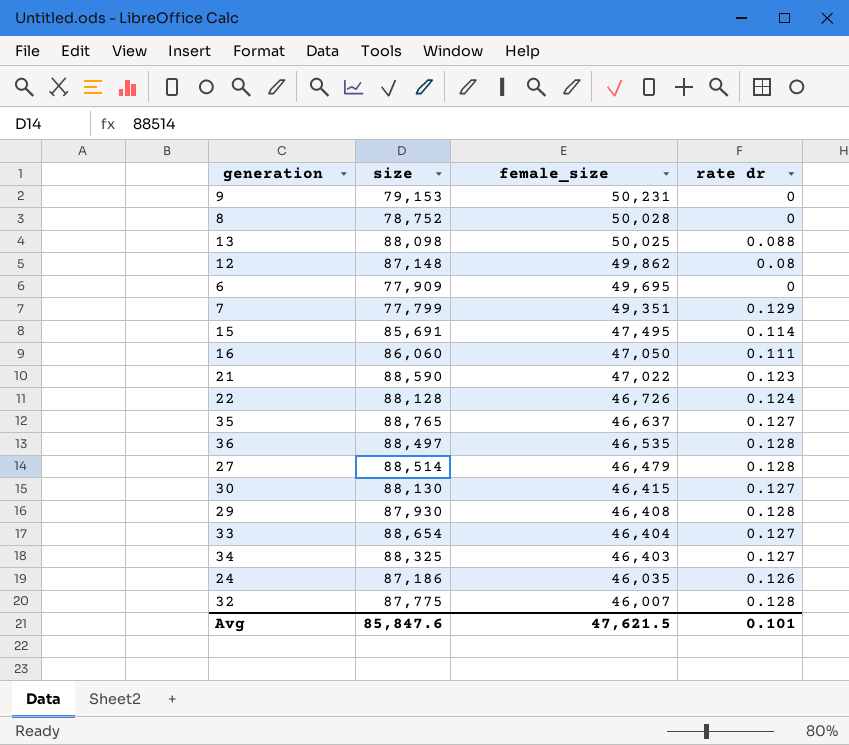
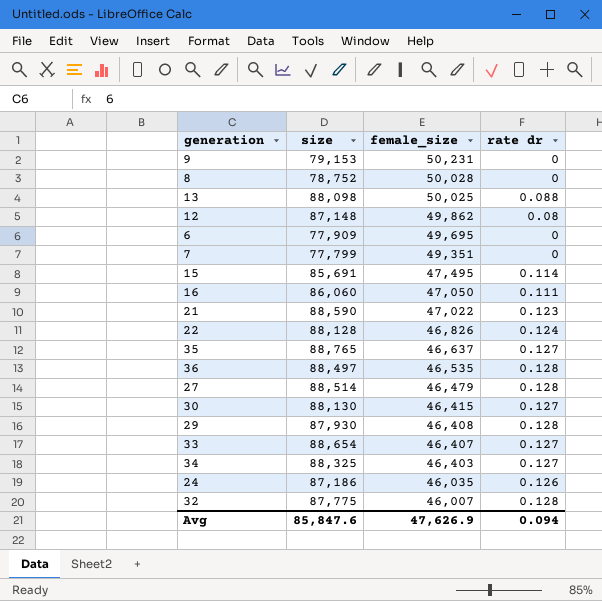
7 | rate dr: 0.129 -> 0
22 | female_size: 46,726 -> 46,826
33 | female_size: 46,404 -> 46,407
Avg | female_size: 47,621.5 -> 47,626.9
Avg | rate dr: 0.101 -> 0.094

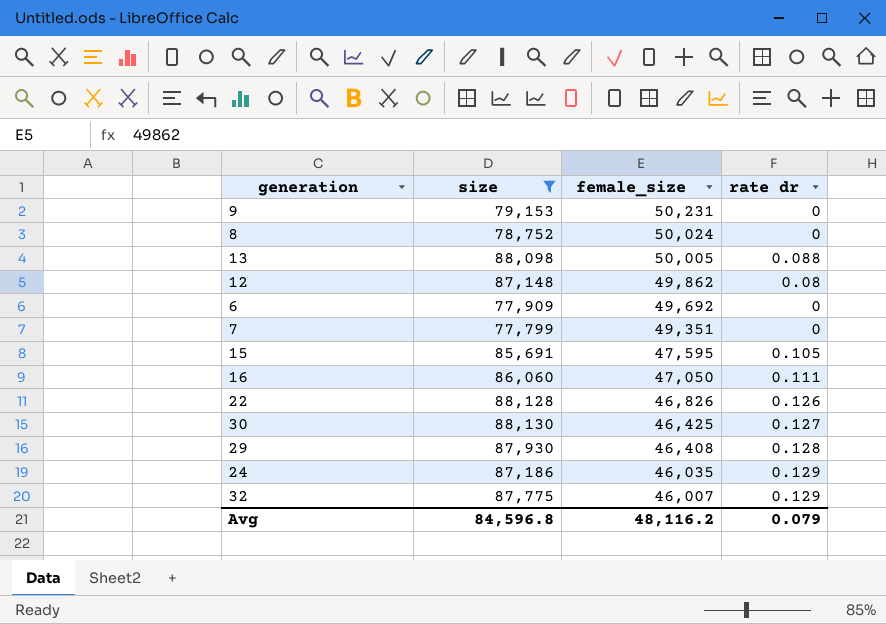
filter: none -> size <= 88,130
8 | female_size: 50,028 -> 50,024
13 | female_size: 50,025 -> 50,005
6 | female_size: 49,695 -> 49,692
15 | female_size: 47,495 -> 47,595
15 | rate dr: 0.114 -> 0.105
22 | rate dr: 0.124 -> 0.126
30 | female_size: 46,415 -> 46,425
24 | rate dr: 0.126 -> 0.129
32 | rate dr: 0.128 -> 0.129
Avg | size: 85,847.6 -> 84,596.8
Avg | female_size: 47,626.9 -> 48,116.2
Avg | rate dr: 0.094 -> 0.079

